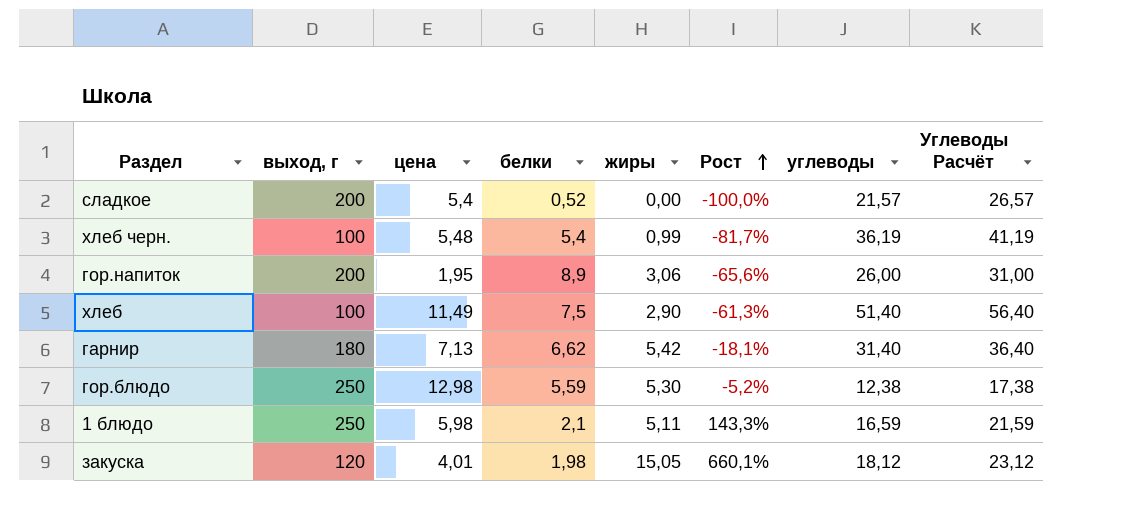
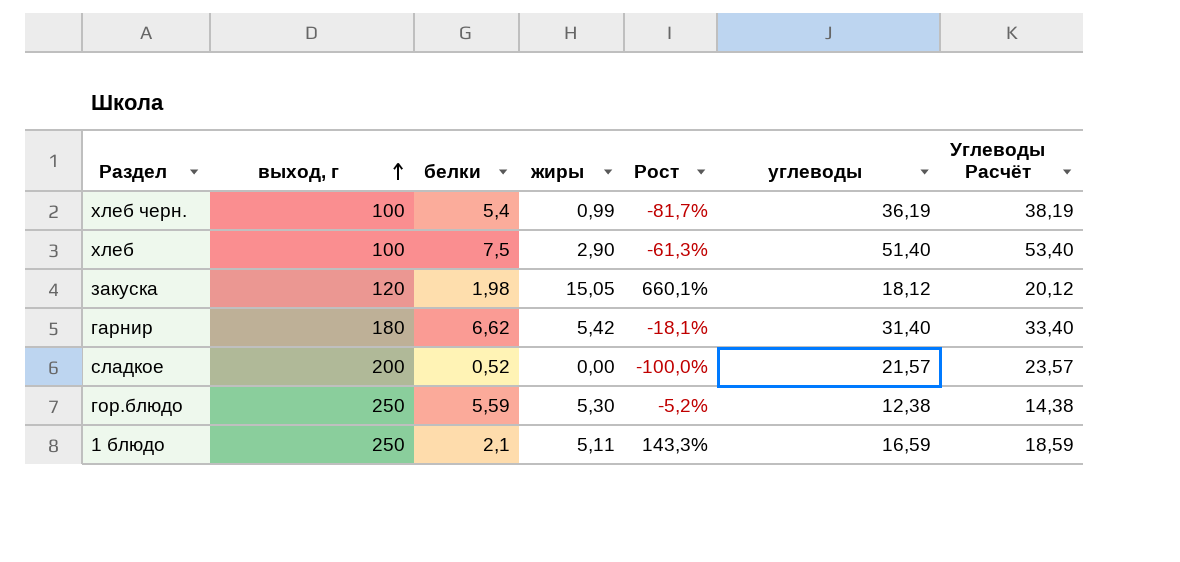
row order: Рост ascending -> выход, г ascending
column цена | position: 3 -> none
column Углеводы Расчёт | formula: [углеводы] + 5 -> [углеводы] + 2
row гор.напиток: 200 | 1,95 | 8,9 | 3,06 | -65,6% | 26,00 | 31,00 -> none

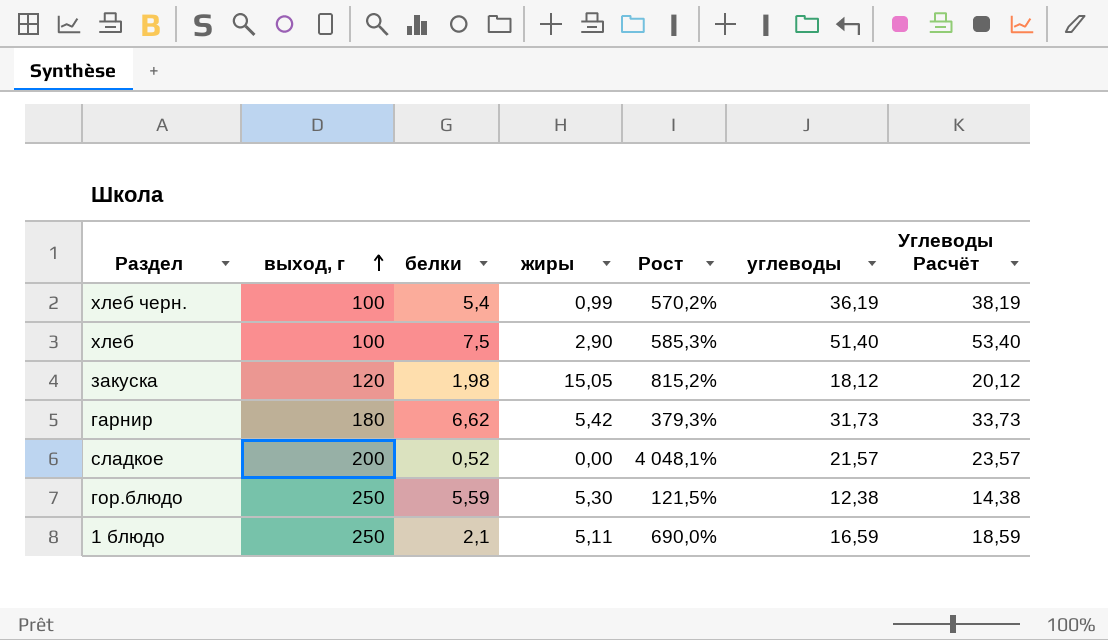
column Рост | formula: ([жиры] - [белки]) / [белки] -> ([углеводы] - [белки]) / [белки]
гарнир | углеводы: 31,40 -> 31,73
гарнир | Углеводы Расчёт: 33,40 -> 33,73

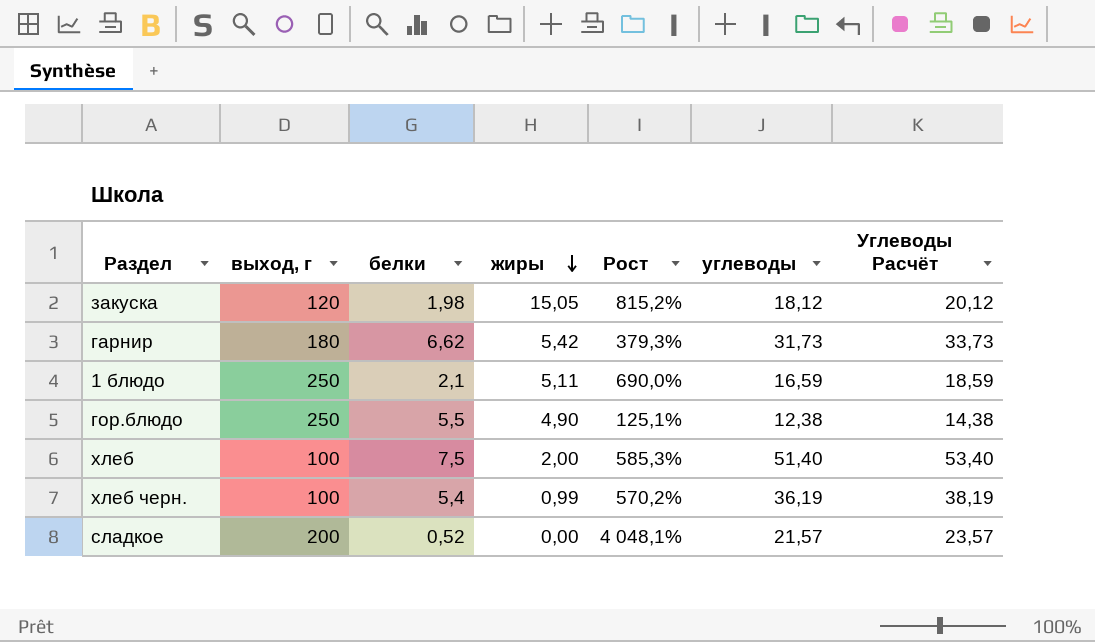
row order: выход, г ascending -> жиры descending
гор.блюдо | белки: 5,59 -> 5,5
гор.блюдо | жиры: 5,30 -> 4,90
гор.блюдо | Рост: 121,5% -> 125,1%
хлеб | жиры: 2,90 -> 2,00

